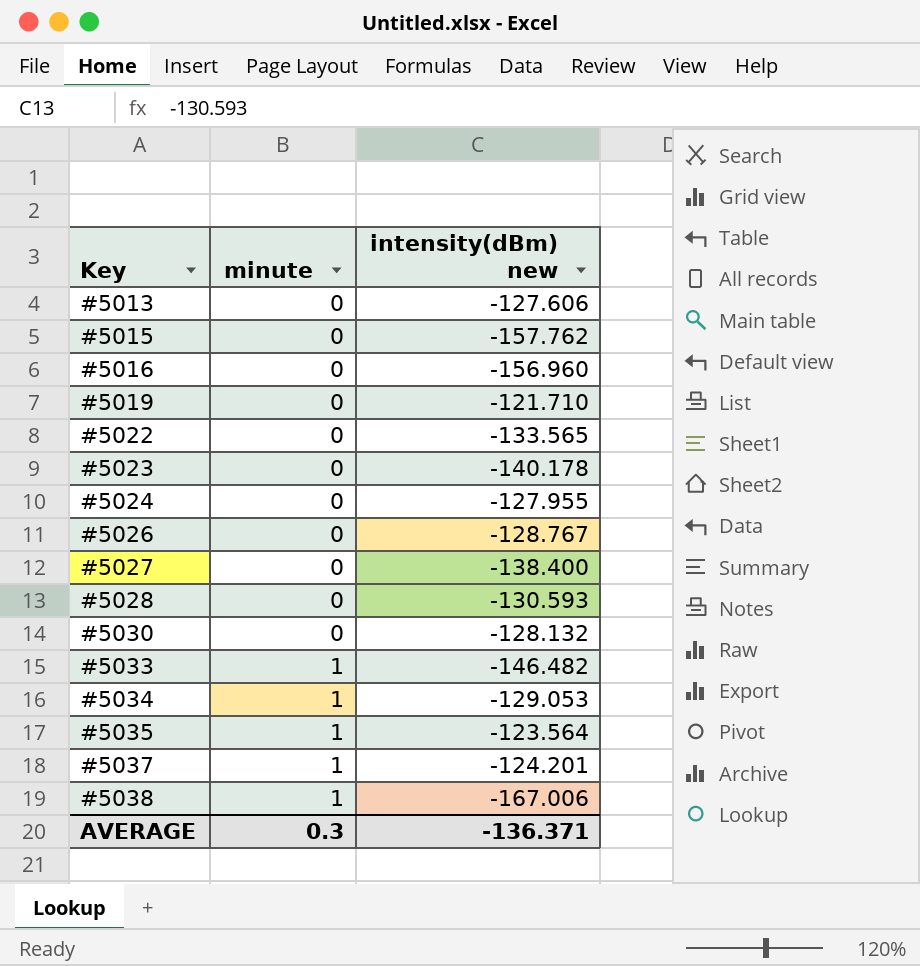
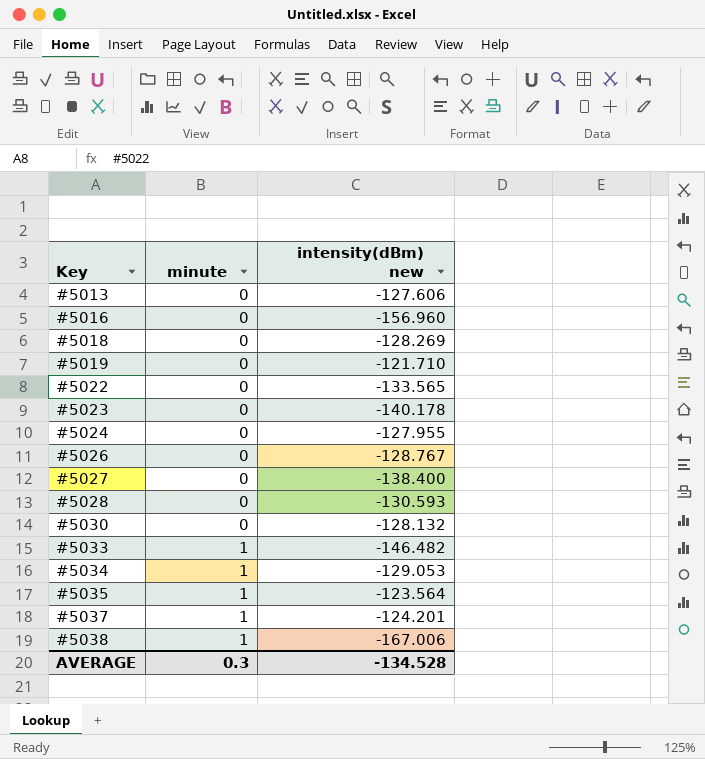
row #5015: 0 | -157.762 -> none
row #5018: none -> 0 | -128.269
AVERAGE | intensity(dBm) new: -136.371 -> -134.528

